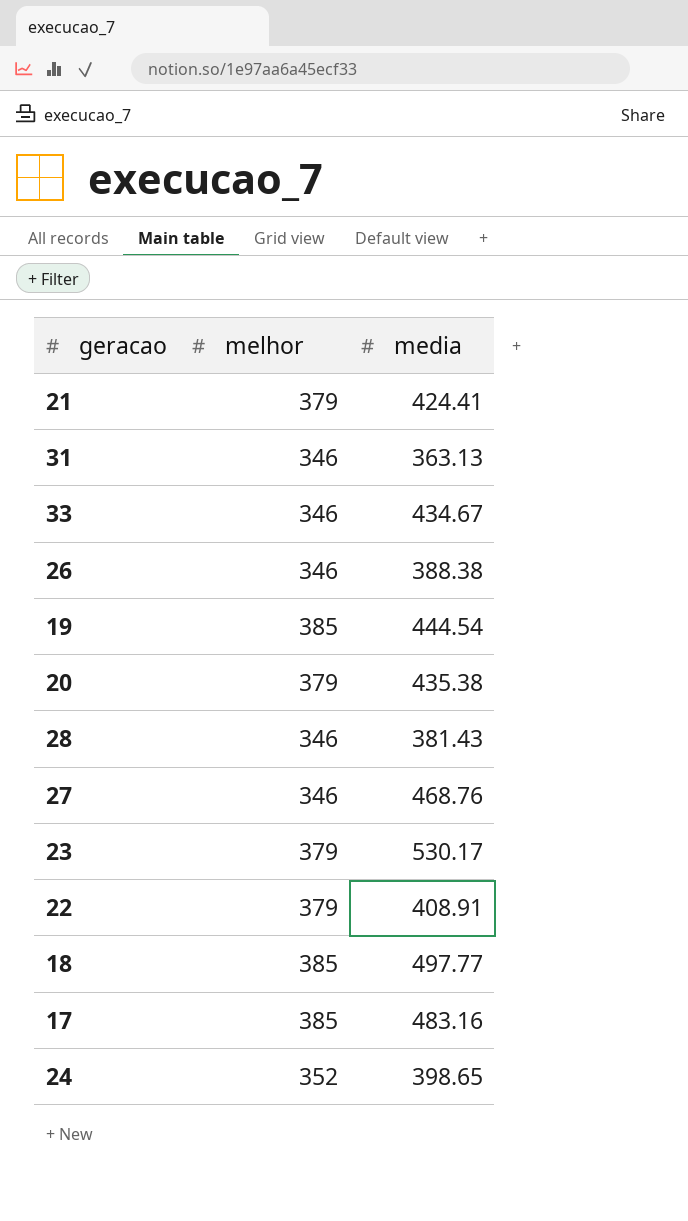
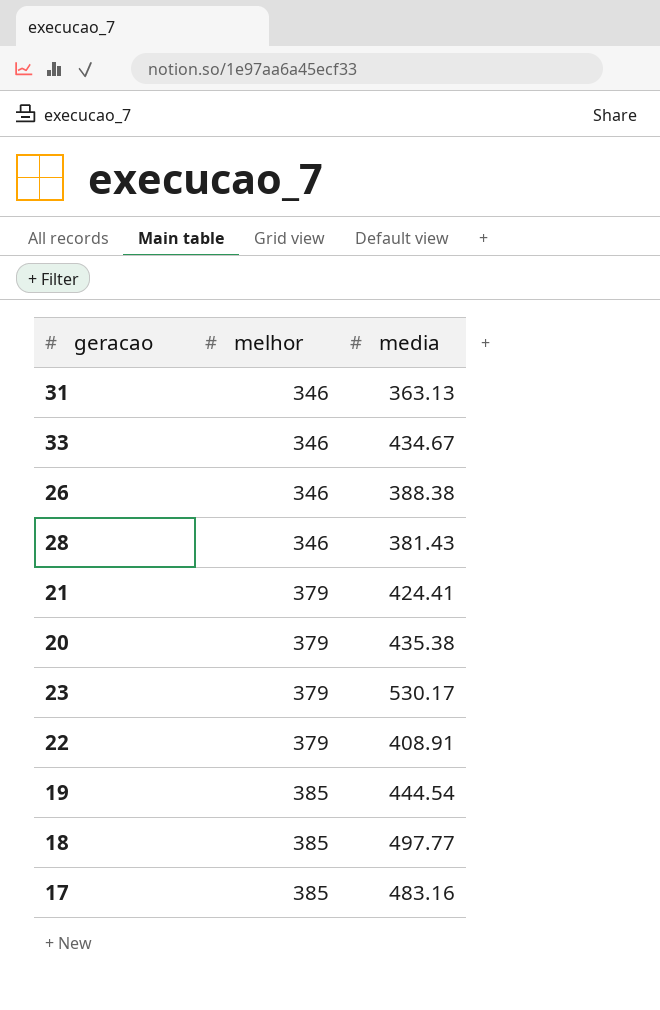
row order: none -> melhor ascending
row 27: 346 | 468.76 -> none
row 24: 352 | 398.65 -> none

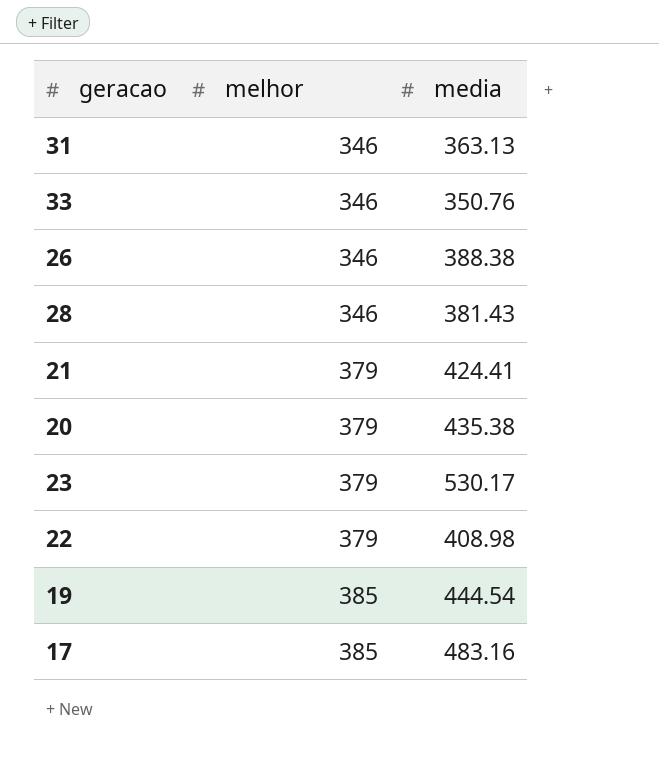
row 18: 385 | 497.77 -> none
33 | media: 434.67 -> 350.76
22 | media: 408.91 -> 408.98

